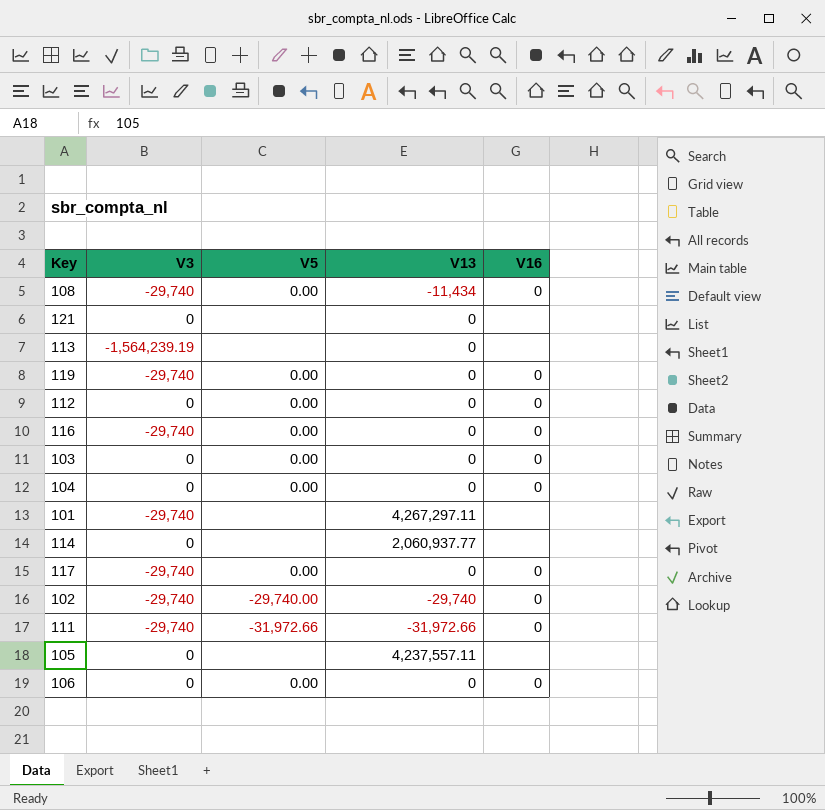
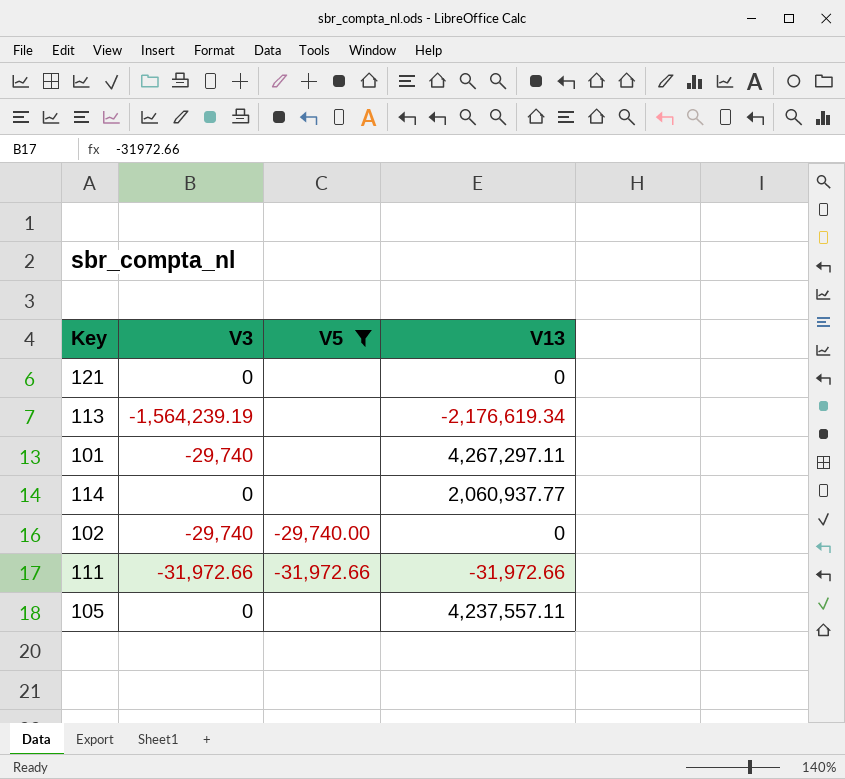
filter: none -> V5 != 0.00
column V16 | position: 5 -> none
113 | V13: 0 -> -2,176,619.34
102 | V13: -29,740 -> 0
111 | V3: -29,740 -> -31,972.66

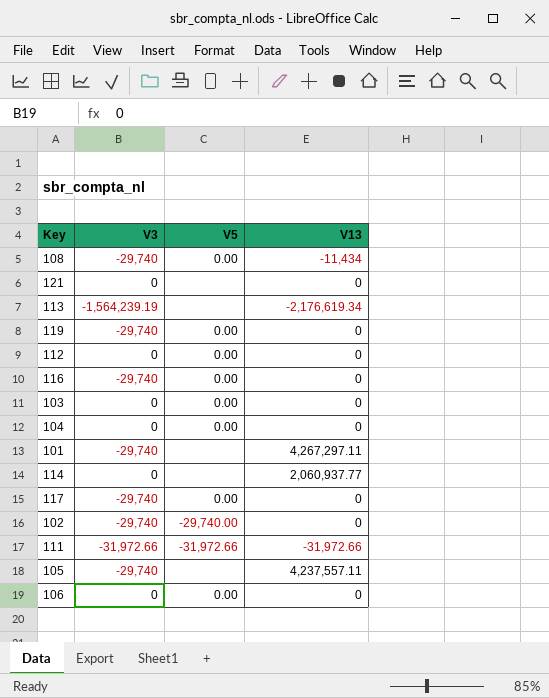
filter: V5 != 0.00 -> none
105 | V3: 0 -> -29,740

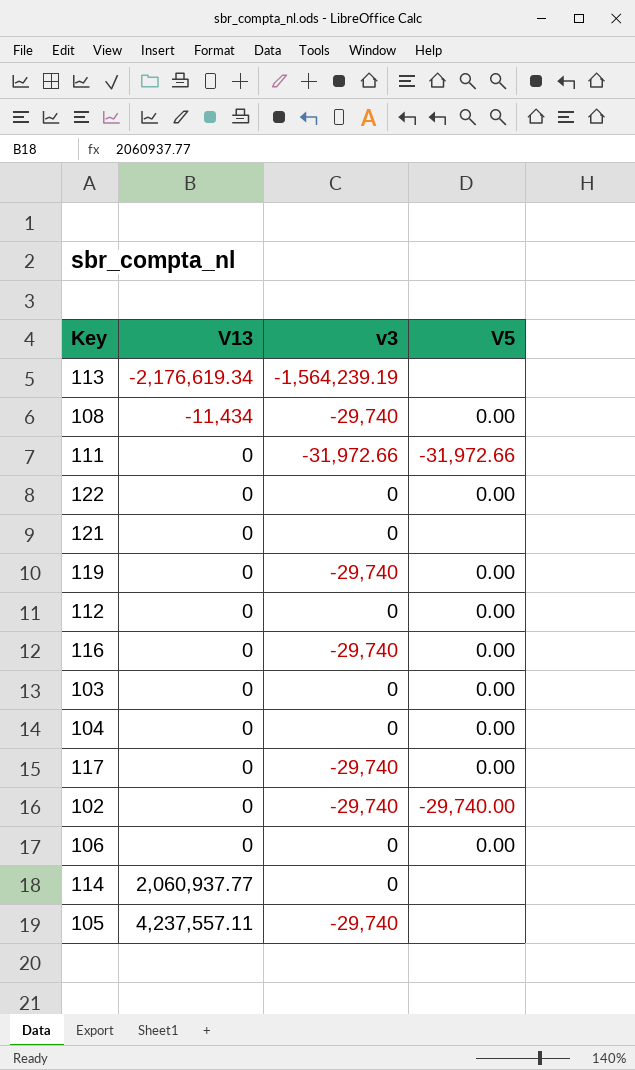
row order: none -> V13 ascending
column V13 | position: 4 -> 2
column name: V3 -> v3
row 101: -29,740 | none | 4,267,297.11 -> none
111 | V13: -31,972.66 -> 0
row 122: none -> 0 | 0 | 0.00

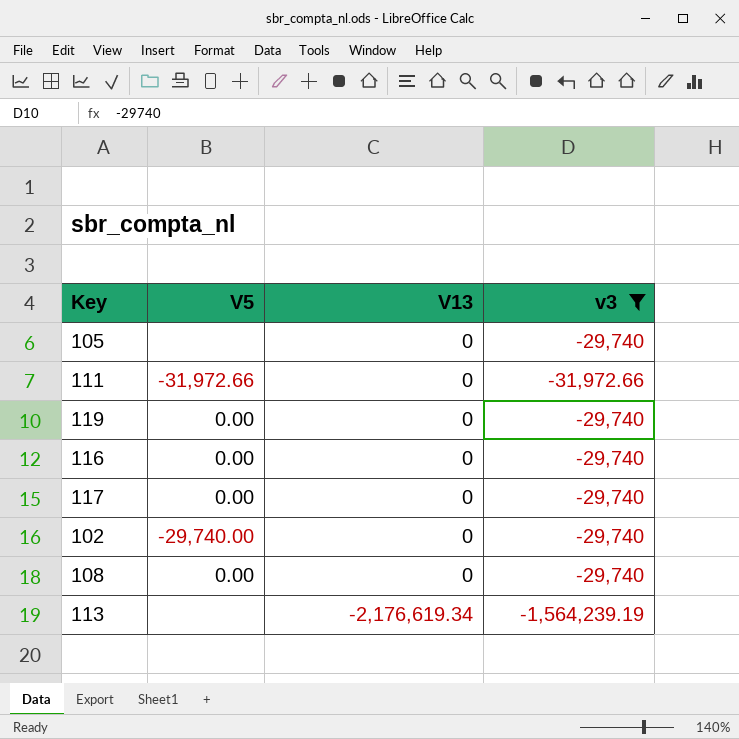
filter: none -> v3 != 0
row order: V13 ascending -> V13 descending
column V5 | position: 4 -> 2
105 | V13: 4,237,557.11 -> 0
108 | V13: -11,434 -> 0

